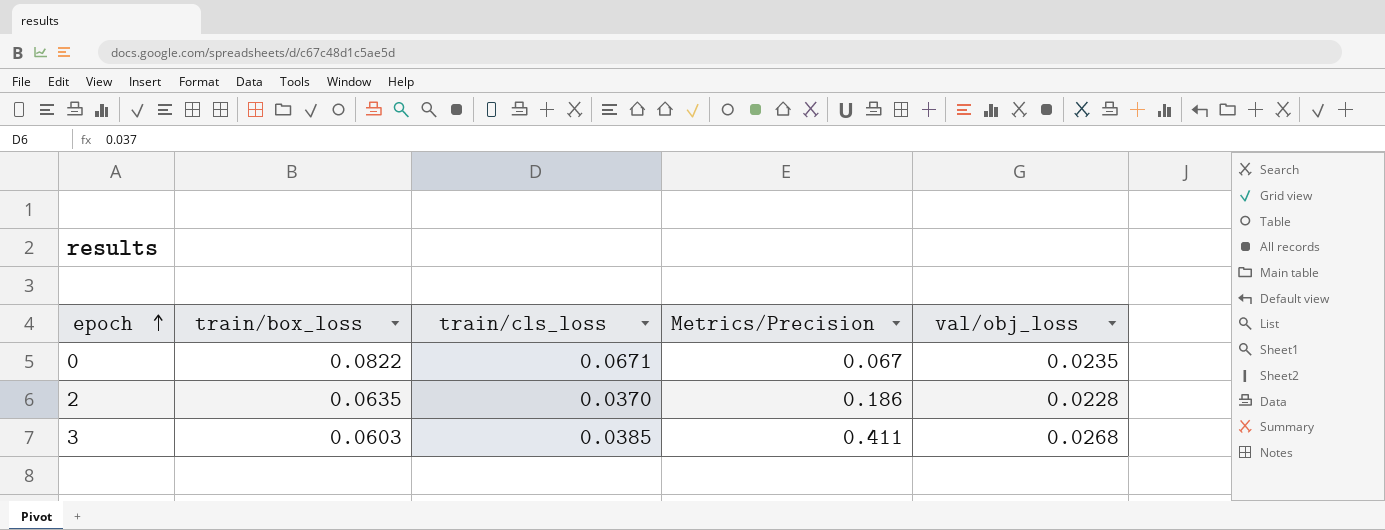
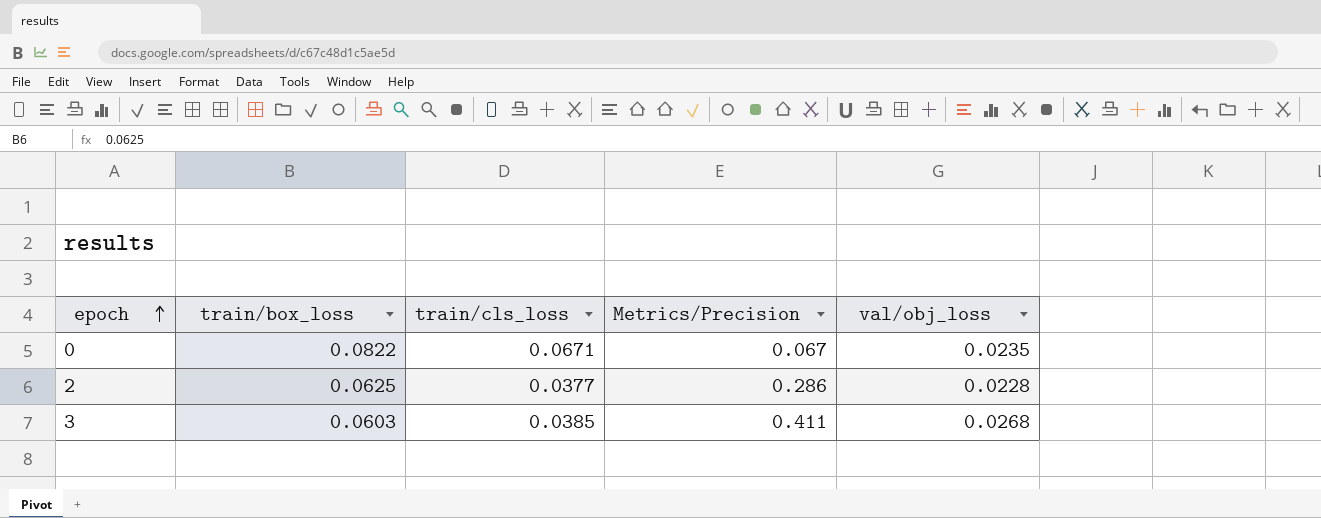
2 | train/box_loss: 0.0635 -> 0.0625
2 | train/cls_loss: 0.0370 -> 0.0377
2 | Metrics/Precision: 0.186 -> 0.286

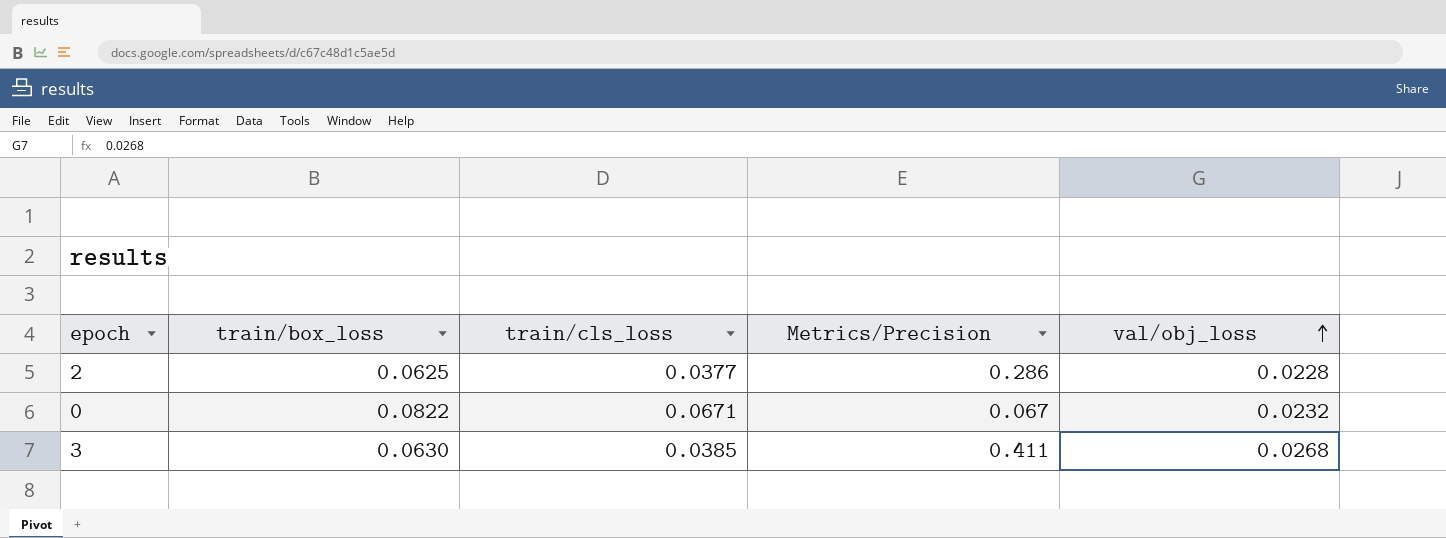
row order: epoch ascending -> val/obj_loss ascending
0 | val/obj_loss: 0.0235 -> 0.0232
3 | train/box_loss: 0.0603 -> 0.0630

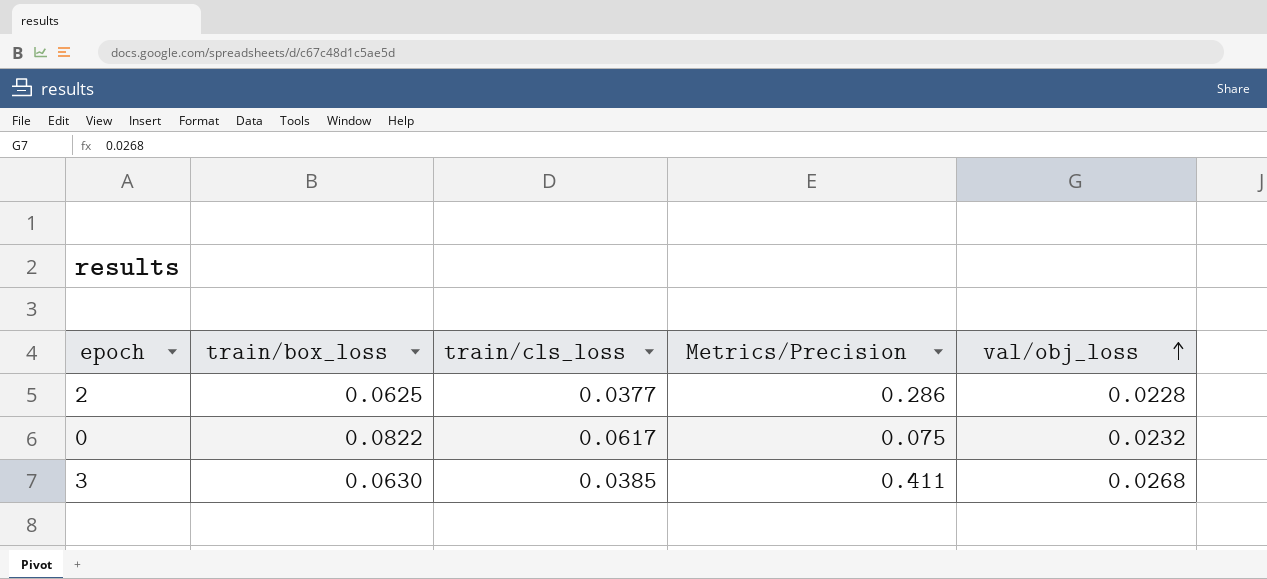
0 | train/cls_loss: 0.0671 -> 0.0617
0 | Metrics/Precision: 0.067 -> 0.075

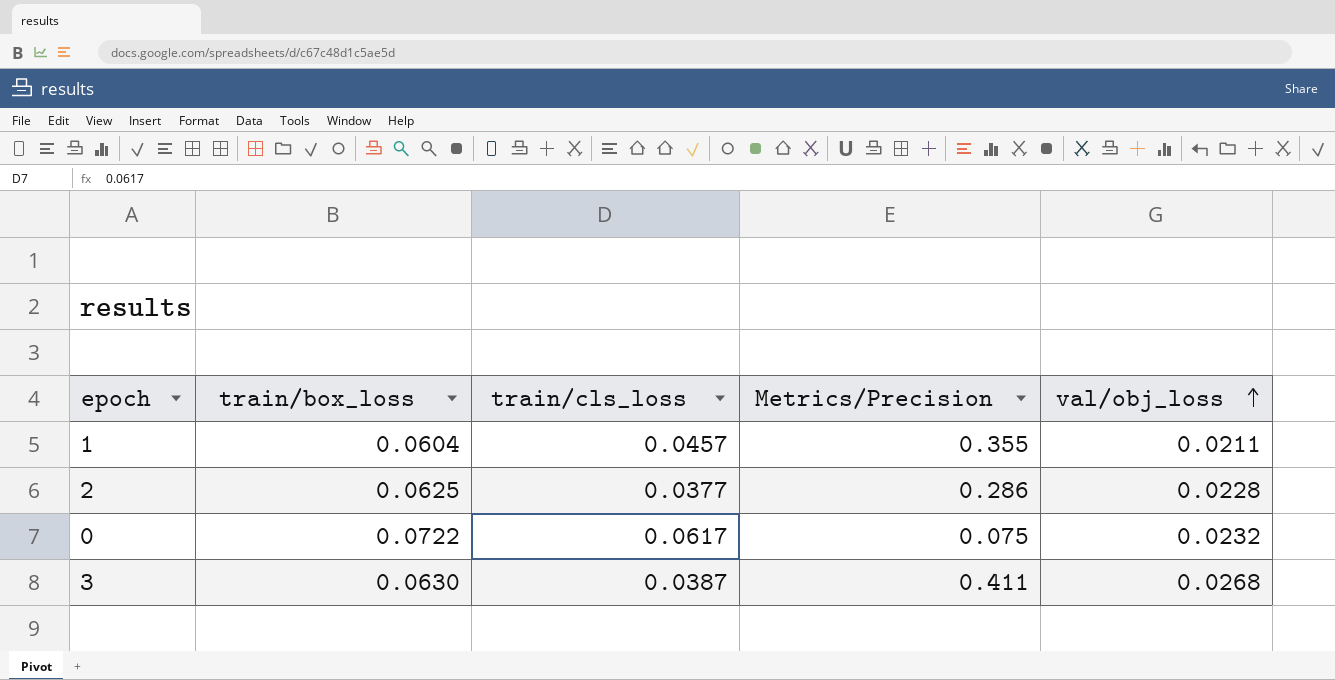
row 1: none -> 0.0604 | 0.0457 | 0.355 | 0.0211
0 | train/box_loss: 0.0822 -> 0.0722
3 | train/cls_loss: 0.0385 -> 0.0387

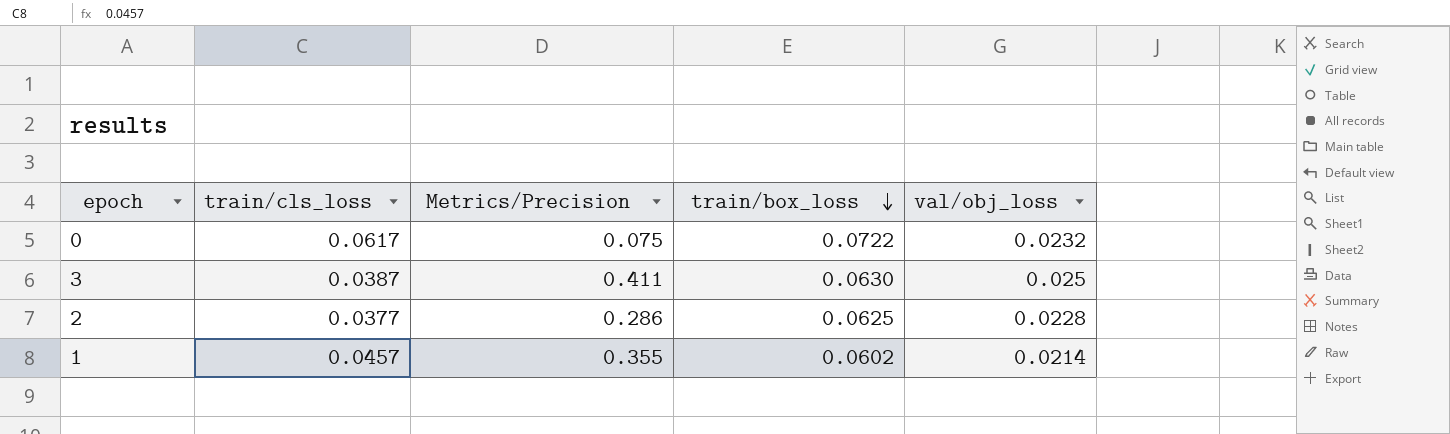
row order: val/obj_loss ascending -> train/box_loss descending
column train/box_loss | position: 2 -> 4
3 | val/obj_loss: 0.0268 -> 0.025
1 | train/box_loss: 0.0604 -> 0.0602
1 | val/obj_loss: 0.0211 -> 0.0214

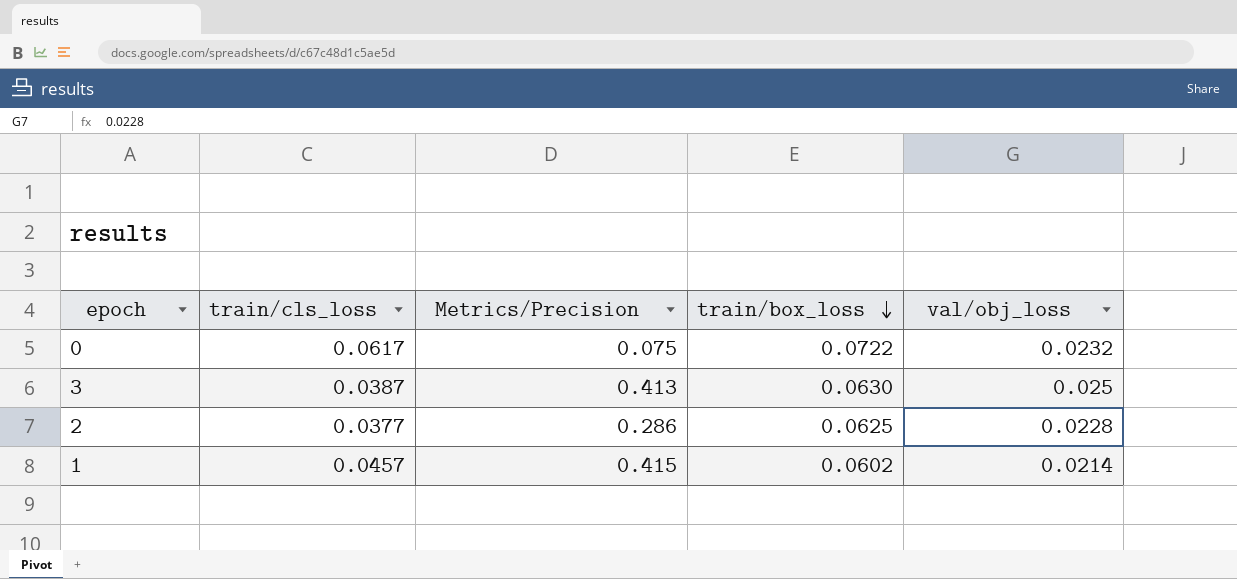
3 | Metrics/Precision: 0.411 -> 0.413
1 | Metrics/Precision: 0.355 -> 0.415

